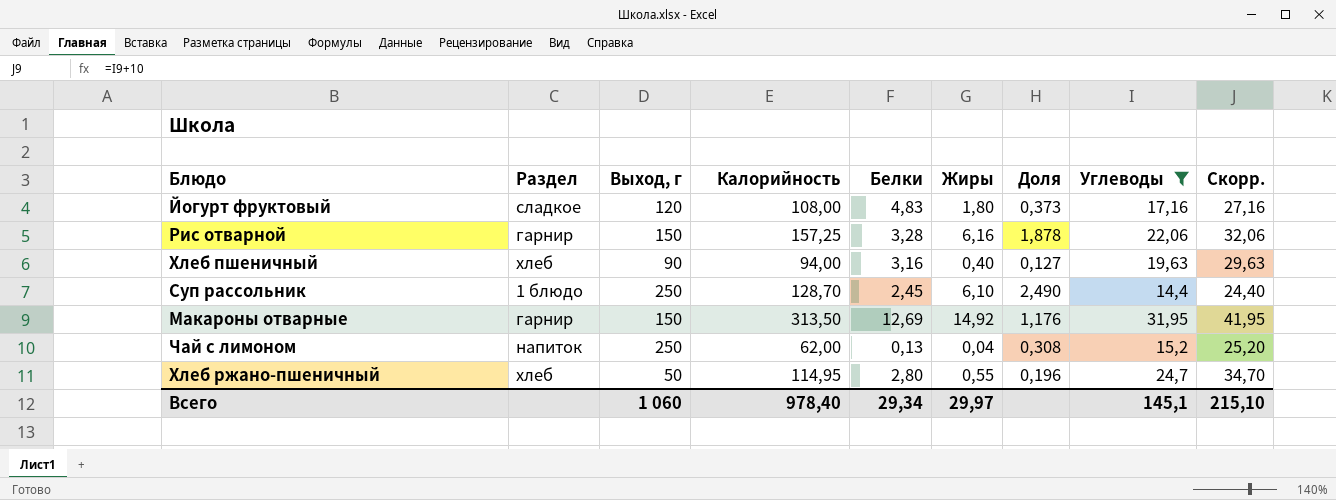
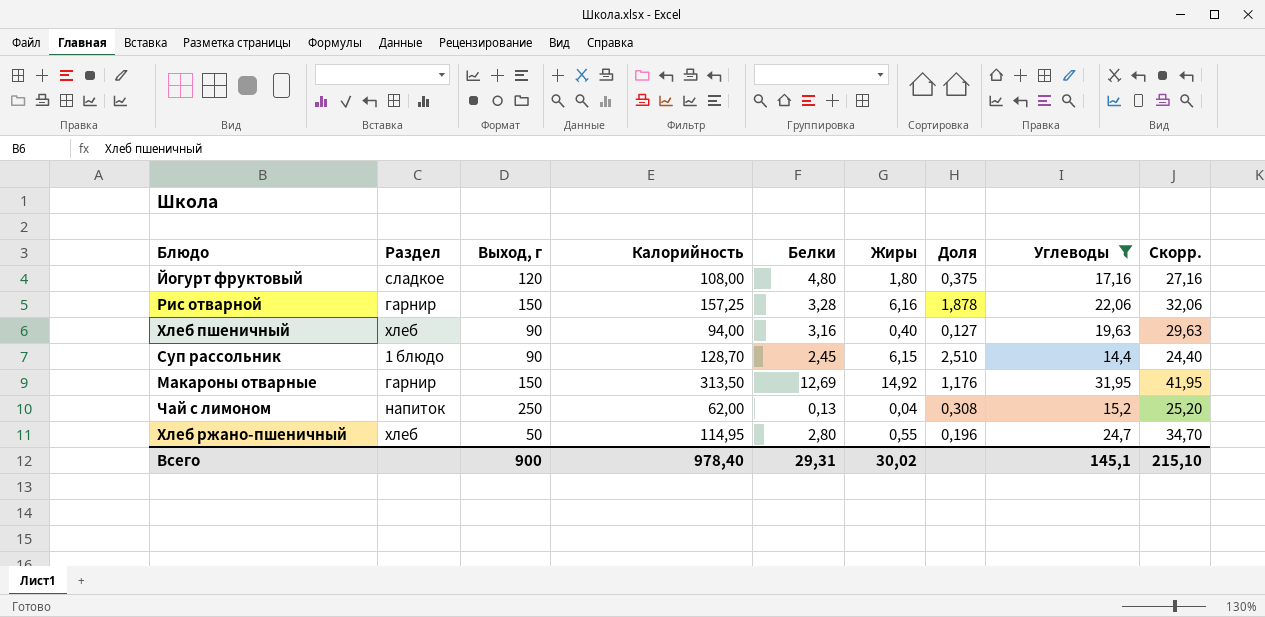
Йогурт фруктовый | Белки: 4,83 -> 4,80
Йогурт фруктовый | Доля: 0,373 -> 0,375
Суп рассольник | Выход, г: 250 -> 90
Суп рассольник | Жиры: 6,10 -> 6,15
Суп рассольник | Доля: 2,490 -> 2,510
Всего | Выход, г: 1 060 -> 900
Всего | Белки: 29,34 -> 29,31
Всего | Жиры: 29,97 -> 30,02

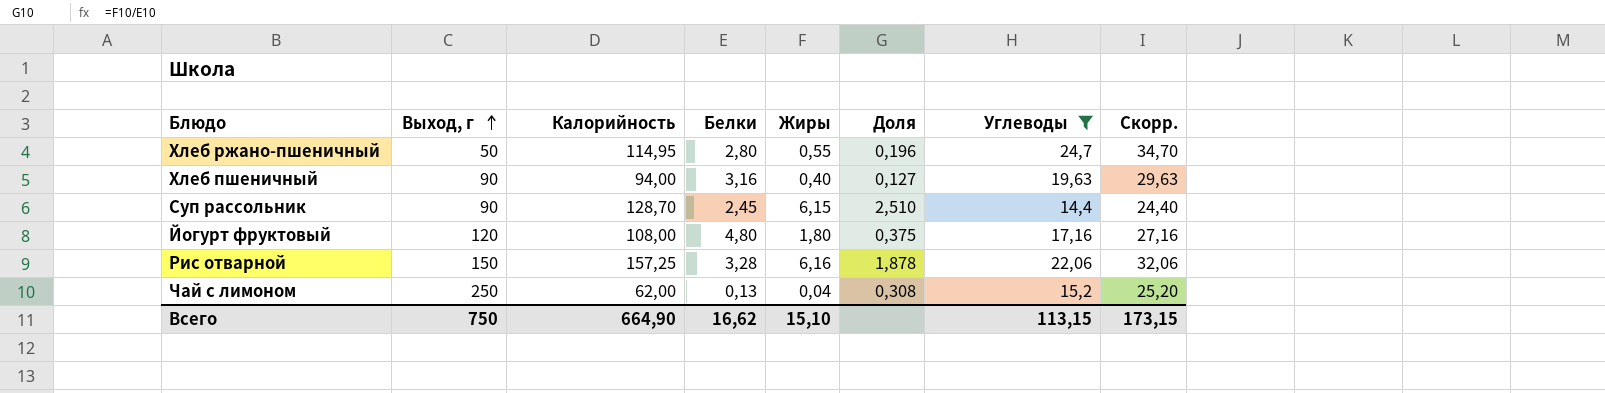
row order: none -> Выход, г ascending
column Раздел | position: 2 -> none
row Макароны отварные: гарнир | 150 | 313,50 | 12,69 | 14,92 | 1,176 | 31,95 | 41,95 -> none
Всего | Выход, г: 900 -> 750
Всего | Калорийность: 978,40 -> 664,90
Всего | Белки: 29,31 -> 16,62
Всего | Жиры: 30,02 -> 15,10
Всего | Углеводы: 145,1 -> 113,15
Всего | Скорр.: 215,10 -> 173,15

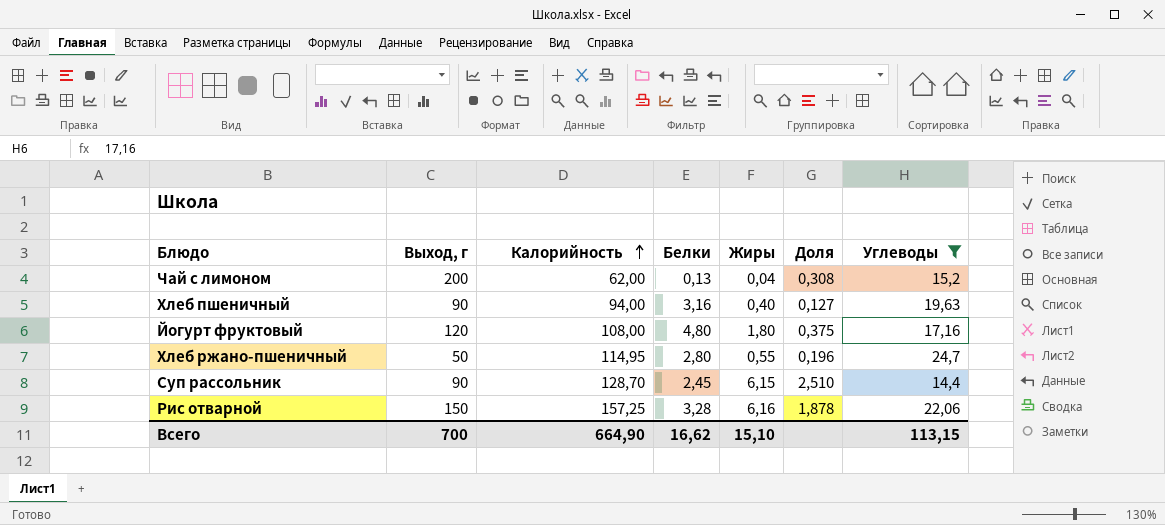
row order: Выход, г ascending -> Калорийность ascending
column Скорр. | formula: [Углеводы] + 10 -> none
Чай с лимоном | Выход, г: 250 -> 200
Всего | Выход, г: 750 -> 700

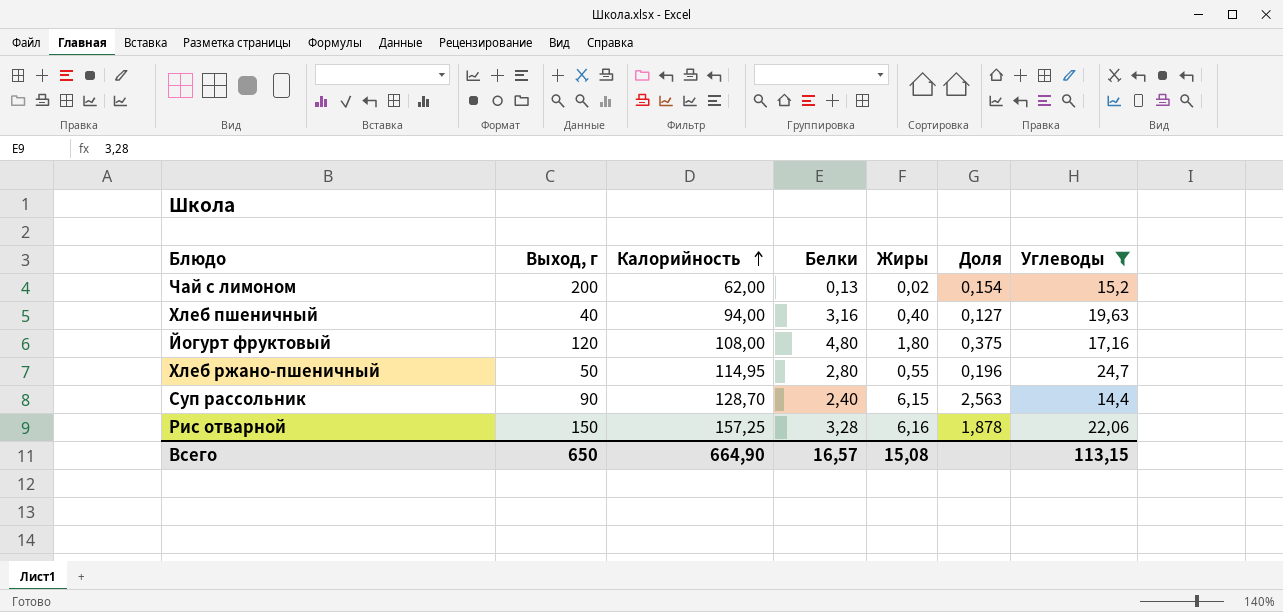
Чай с лимоном | Жиры: 0,04 -> 0,02
Чай с лимоном | Доля: 0,308 -> 0,154
Хлеб пшеничный | Выход, г: 90 -> 40
Суп рассольник | Белки: 2,45 -> 2,40
Суп рассольник | Доля: 2,510 -> 2,563
Всего | Выход, г: 700 -> 650
Всего | Белки: 16,62 -> 16,57
Всего | Жиры: 15,10 -> 15,08

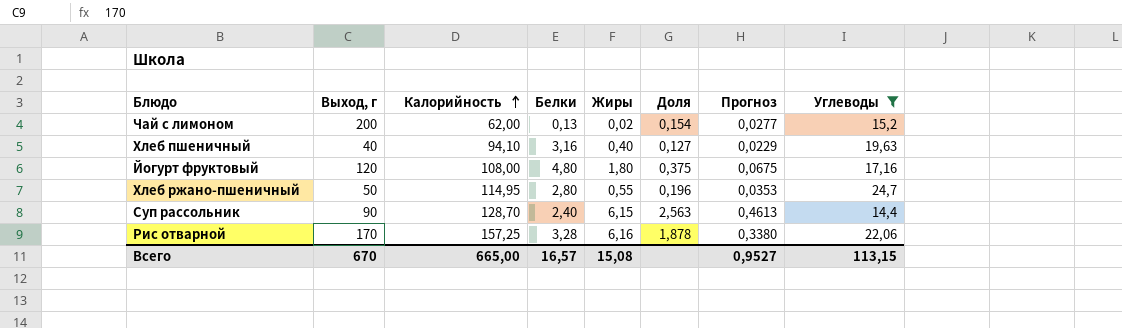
column Прогноз | formula: none -> [Доля] * 0,18
Хлеб пшеничный | Калорийность: 94,00 -> 94,10
Рис отварной | Выход, г: 150 -> 170
Всего | Выход, г: 650 -> 670
Всего | Калорийность: 664,90 -> 665,00

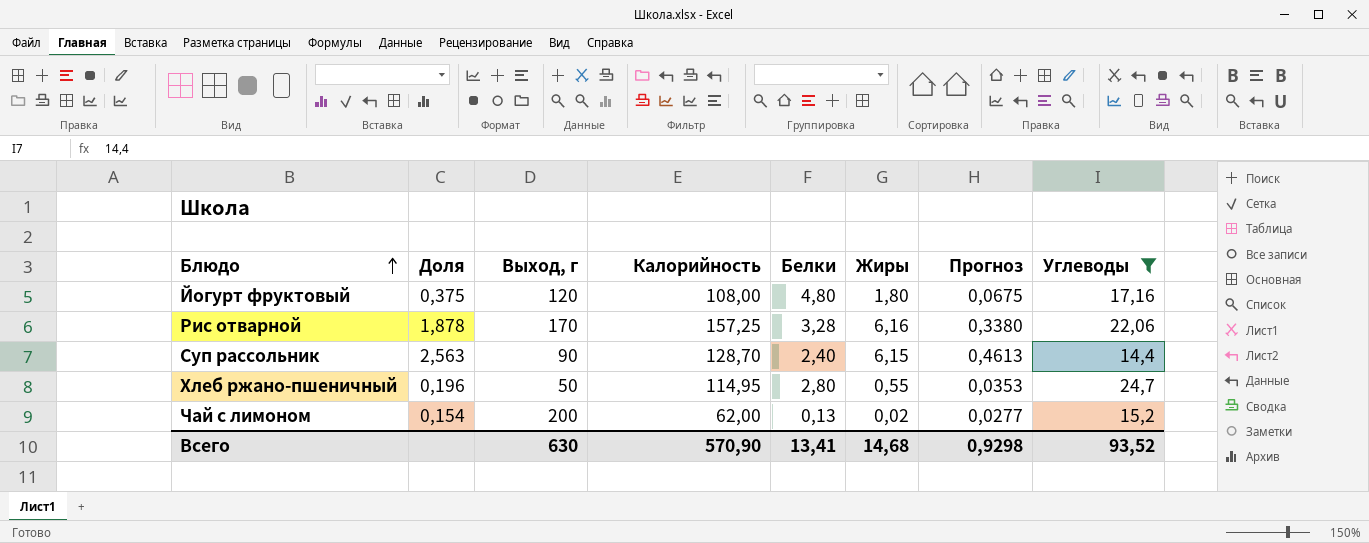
row order: Калорийность ascending -> Блюдо ascending
column Доля | position: 6 -> 2
row Хлеб пшеничный: 40 | 94,10 | 3,16 | 0,40 | 0,127 | 0,0229 | 19,63 -> none
Всего | Выход, г: 670 -> 630
Всего | Калорийность: 665,00 -> 570,90
Всего | Белки: 16,57 -> 13,41
Всего | Жиры: 15,08 -> 14,68
Всего | Прогноз: 0,9527 -> 0,9298
Всего | Углеводы: 113,15 -> 93,52

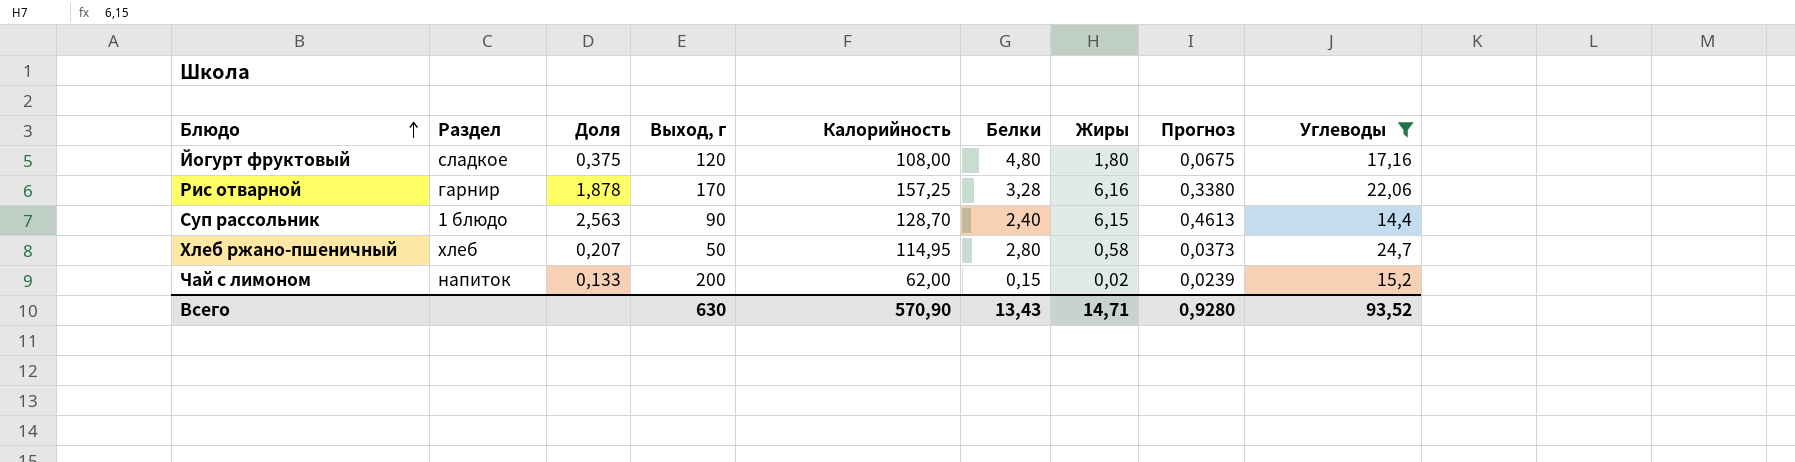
column Раздел | position: none -> 2
Хлеб ржано-пшеничный | Доля: 0,196 -> 0,207
Хлеб ржано-пшеничный | Жиры: 0,55 -> 0,58
Хлеб ржано-пшеничный | Прогноз: 0,0353 -> 0,0373
Чай с лимоном | Доля: 0,154 -> 0,133
Чай с лимоном | Белки: 0,13 -> 0,15
Чай с лимоном | Прогноз: 0,0277 -> 0,0239
Всего | Белки: 13,41 -> 13,43
Всего | Жиры: 14,68 -> 14,71
Всего | Прогноз: 0,9298 -> 0,9280

